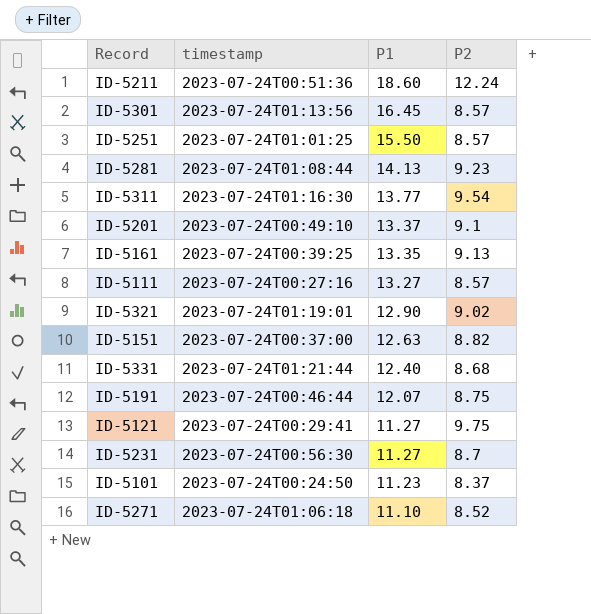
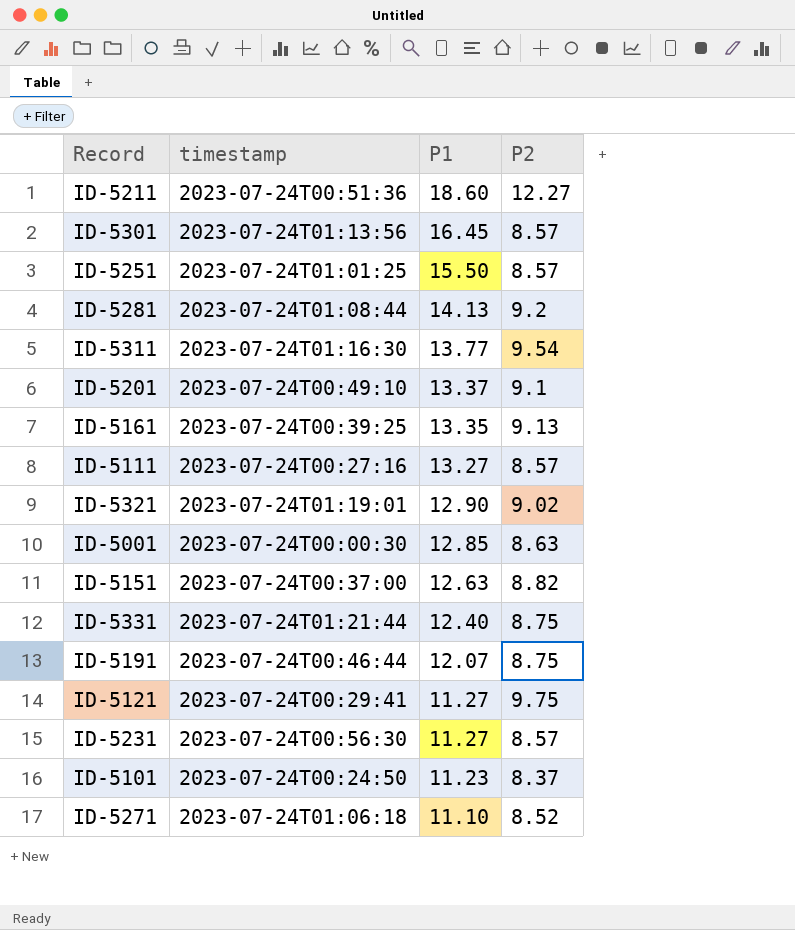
ID-5211 | P2: 12.24 -> 12.27
ID-5281 | P2: 9.23 -> 9.2
row ID-5001: none -> 2023-07-24T00:00:30 | 12.85 | 8.63
ID-5331 | P2: 8.68 -> 8.75
ID-5231 | P2: 8.7 -> 8.57

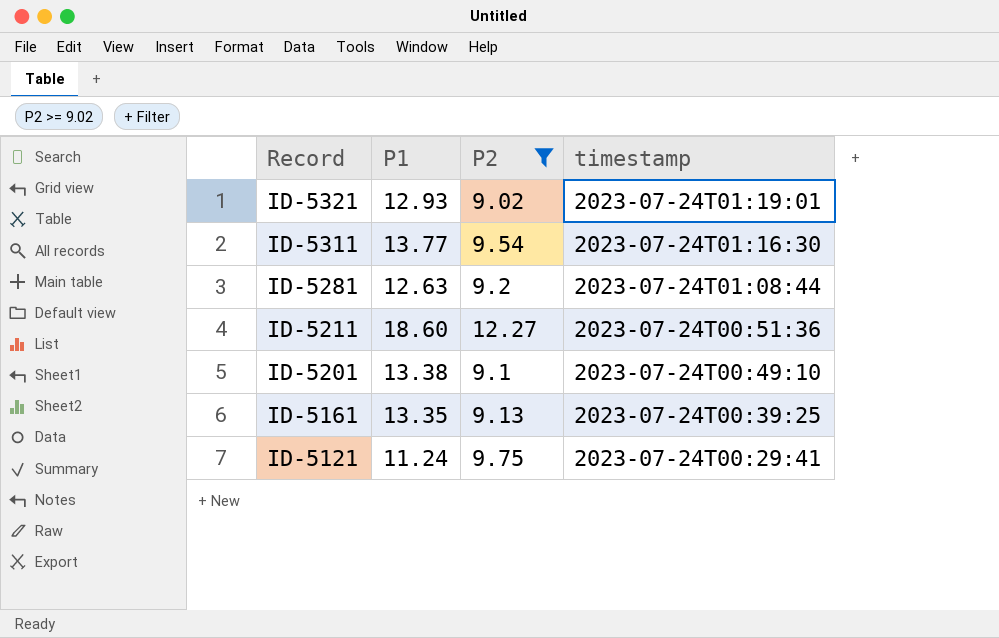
filter: none -> P2 >= 9.02
row order: P1 descending -> Record descending
column timestamp | position: 2 -> 4
ID-5321 | P1: 12.90 -> 12.93
ID-5281 | P1: 14.13 -> 12.63
ID-5201 | P1: 13.37 -> 13.38
ID-5121 | P1: 11.27 -> 11.24

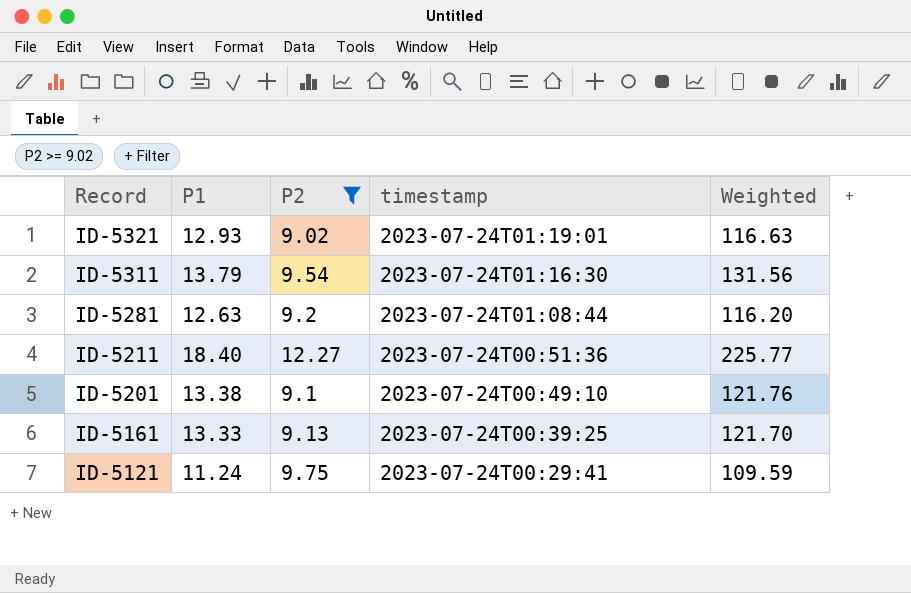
column Weighted | formula: none -> [P1] * [P2]
ID-5311 | P1: 13.77 -> 13.79
ID-5211 | P1: 18.60 -> 18.40
ID-5161 | P1: 13.35 -> 13.33

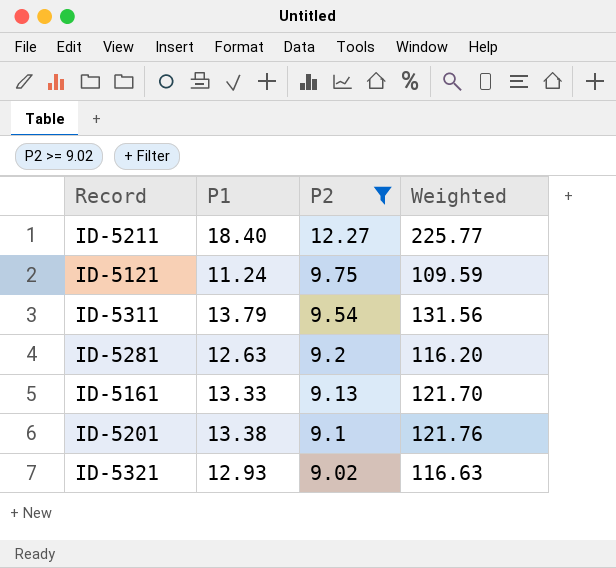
row order: Record descending -> P2 descending
column timestamp | position: 4 -> none

